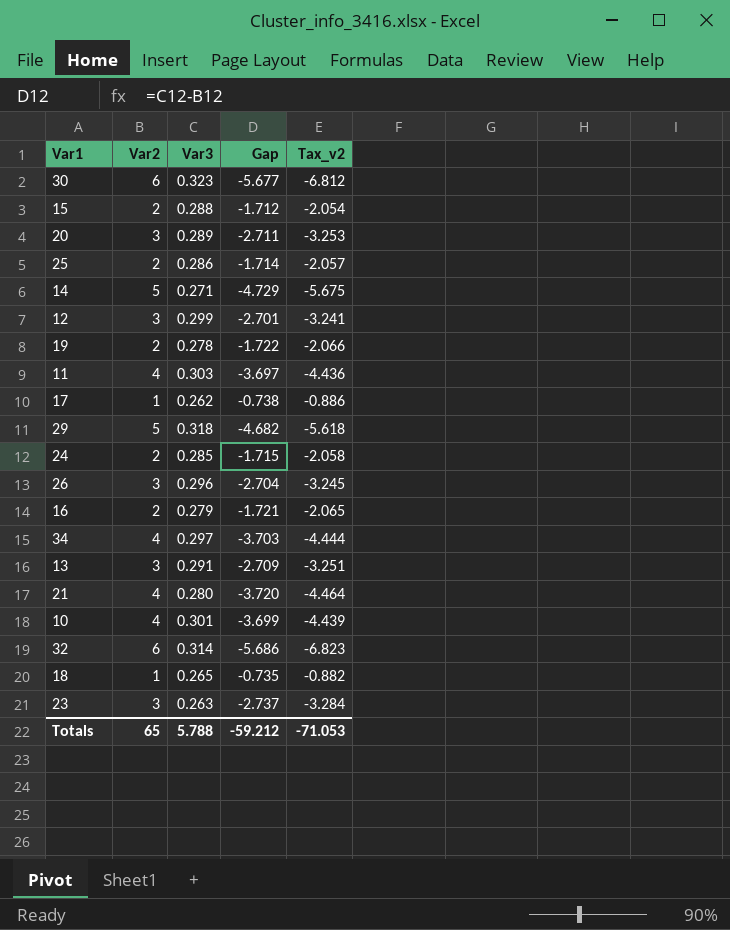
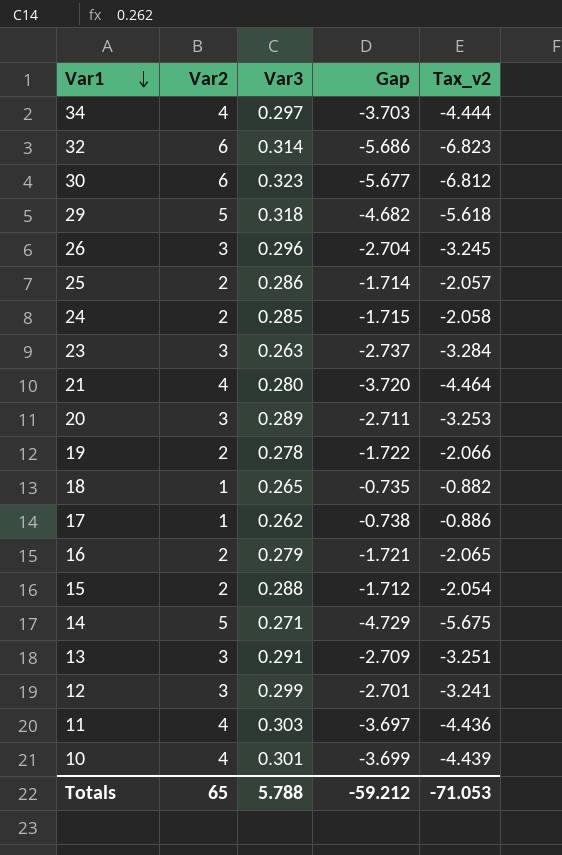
row order: none -> Var1 descending

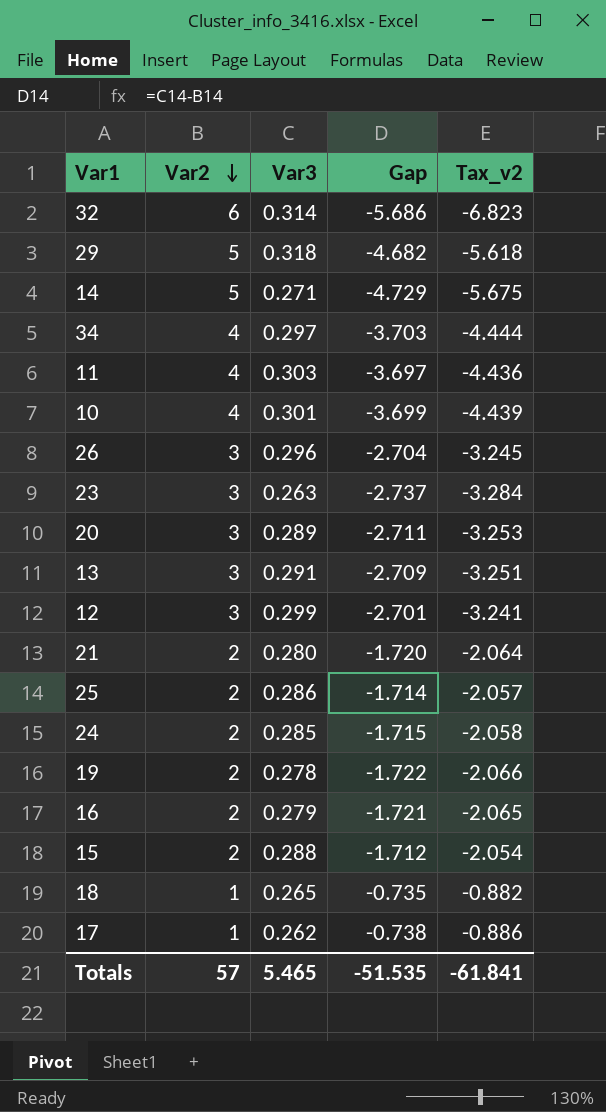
row order: Var1 descending -> Var2 descending
row 30: 6 | 0.323 | -5.677 | -6.812 -> none
21 | Var2: 4 -> 2
21 | Gap: -3.720 -> -1.720
21 | Tax_v2: -4.464 -> -2.064
Totals | Var2: 65 -> 57
Totals | Var3: 5.788 -> 5.465
Totals | Gap: -59.212 -> -51.535
Totals | Tax_v2: -71.053 -> -61.841

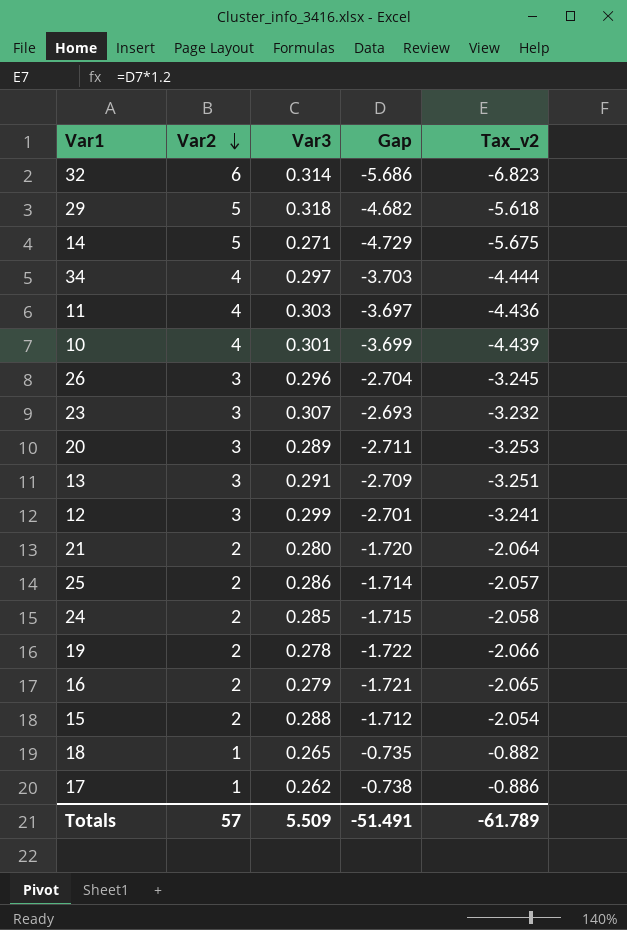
23 | Var3: 0.263 -> 0.307
23 | Gap: -2.737 -> -2.693
23 | Tax_v2: -3.284 -> -3.232
Totals | Var3: 5.465 -> 5.509
Totals | Gap: -51.535 -> -51.491
Totals | Tax_v2: -61.841 -> -61.789

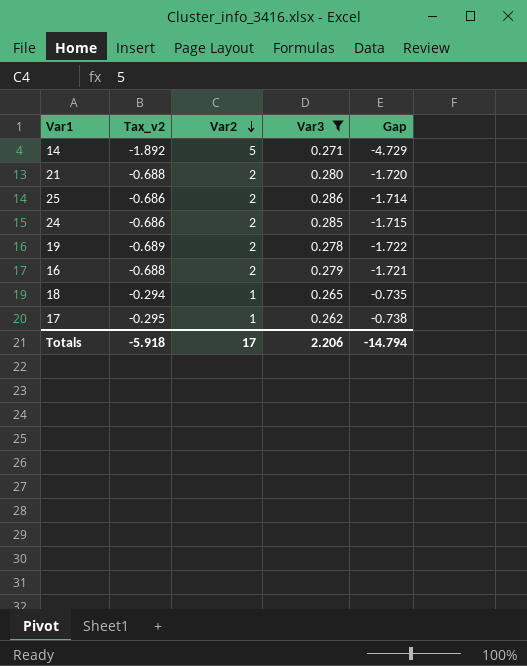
filter: none -> Var3 <= 0.286
column Tax_v2 | formula: [Gap] * 1.2 -> [Gap] * 0.4
column Tax_v2 | position: 5 -> 2
Totals | Tax_v2: -61.789 -> -5.918
Totals | Var2: 57 -> 17
Totals | Var3: 5.509 -> 2.206
Totals | Gap: -51.491 -> -14.794

